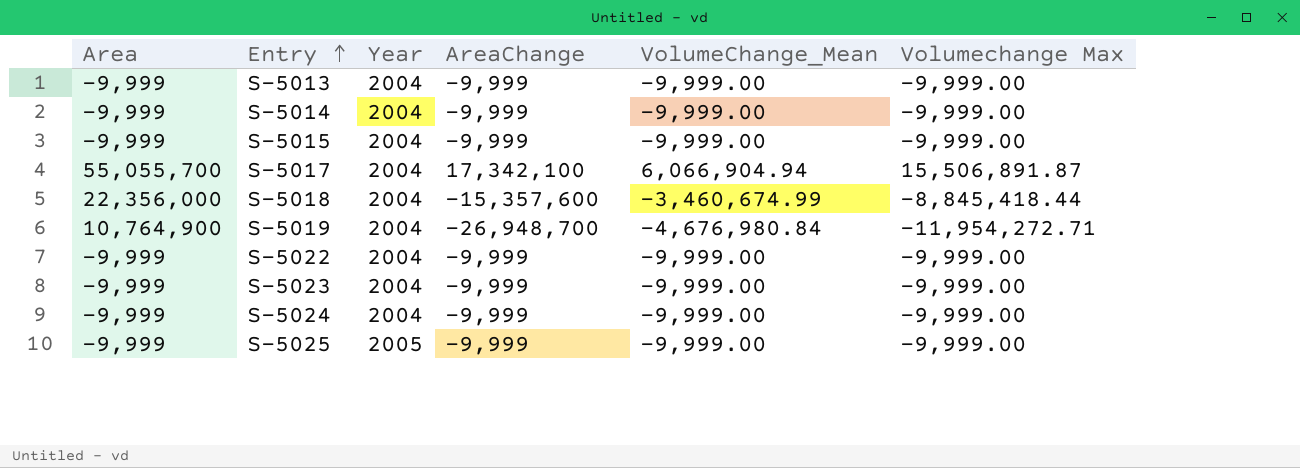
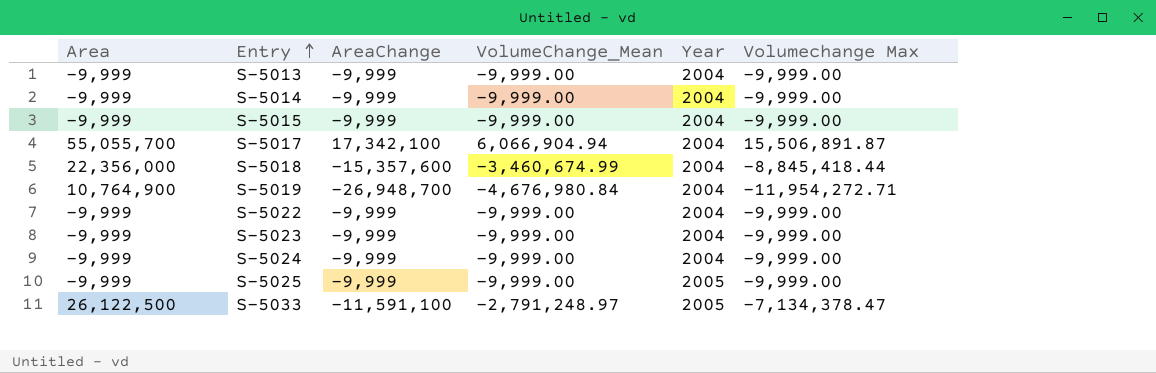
column Year | position: 3 -> 5
row S-5033: none -> 26,122,500 | -11,591,100 | -2,791,248.97 | 2005 | -7,134,378.47

